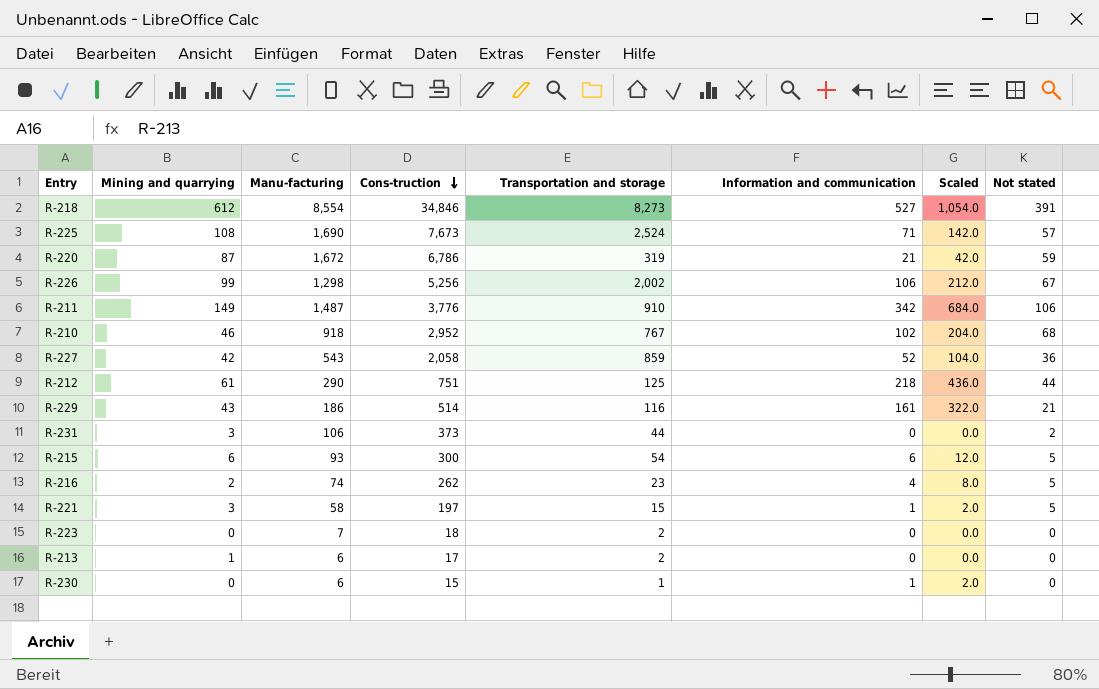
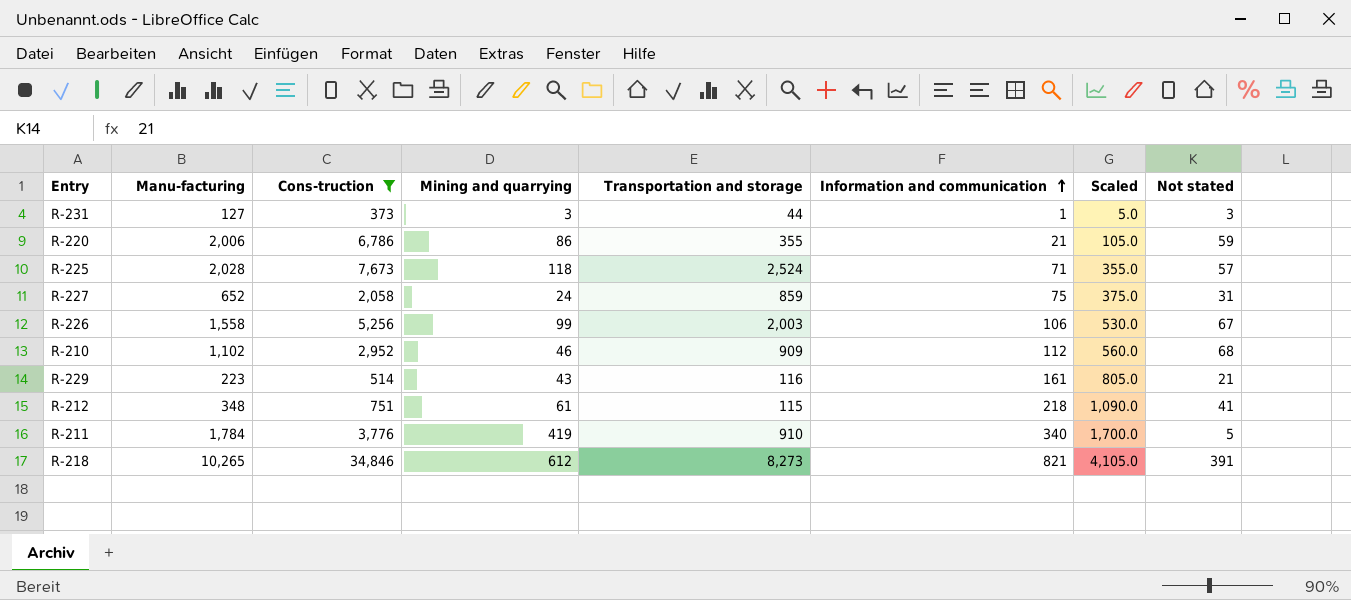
filter: none -> Cons-truction >= 373
row order: Cons-truction descending -> Information and communication ascending
column Mining and quarrying | position: 2 -> 4
column Scaled | formula: [Information and communication] * 2 -> [Information and communication] * 5
R-231 | Manu-facturing: 106 -> 127
R-231 | Information and communication: 0 -> 1
R-231 | Not stated: 2 -> 3
R-220 | Manu-facturing: 1,672 -> 2,006
R-220 | Mining and quarrying: 87 -> 86
R-220 | Transportation and storage: 319 -> 355
R-225 | Manu-facturing: 1,690 -> 2,028
R-225 | Mining and quarrying: 108 -> 118
R-227 | Manu-facturing: 543 -> 652
R-227 | Mining and quarrying: 42 -> 24
R-227 | Information and communication: 52 -> 75
R-227 | Not stated: 36 -> 31
R-226 | Manu-facturing: 1,298 -> 1,558
R-226 | Transportation and storage: 2,002 -> 2,003
R-210 | Manu-facturing: 918 -> 1,102
R-210 | Transportation and storage: 767 -> 909
R-210 | Information and communication: 102 -> 112
R-229 | Manu-facturing: 186 -> 223
R-212 | Manu-facturing: 290 -> 348
R-212 | Transportation and storage: 125 -> 115
R-212 | Not stated: 44 -> 41
R-211 | Manu-facturing: 1,487 -> 1,784
R-211 | Mining and quarrying: 149 -> 419
R-211 | Information and communication: 342 -> 340
R-211 | Not stated: 106 -> 5
R-218 | Manu-facturing: 8,554 -> 10,265
R-218 | Information and communication: 527 -> 821

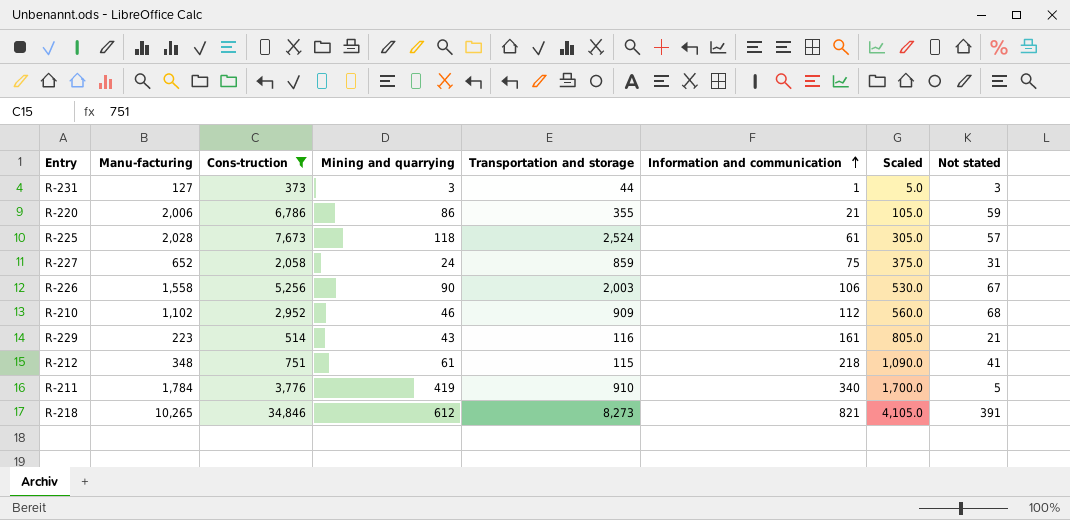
R-225 | Information and communication: 71 -> 61
R-225 | Scaled: 355.0 -> 305.0
R-226 | Mining and quarrying: 99 -> 90

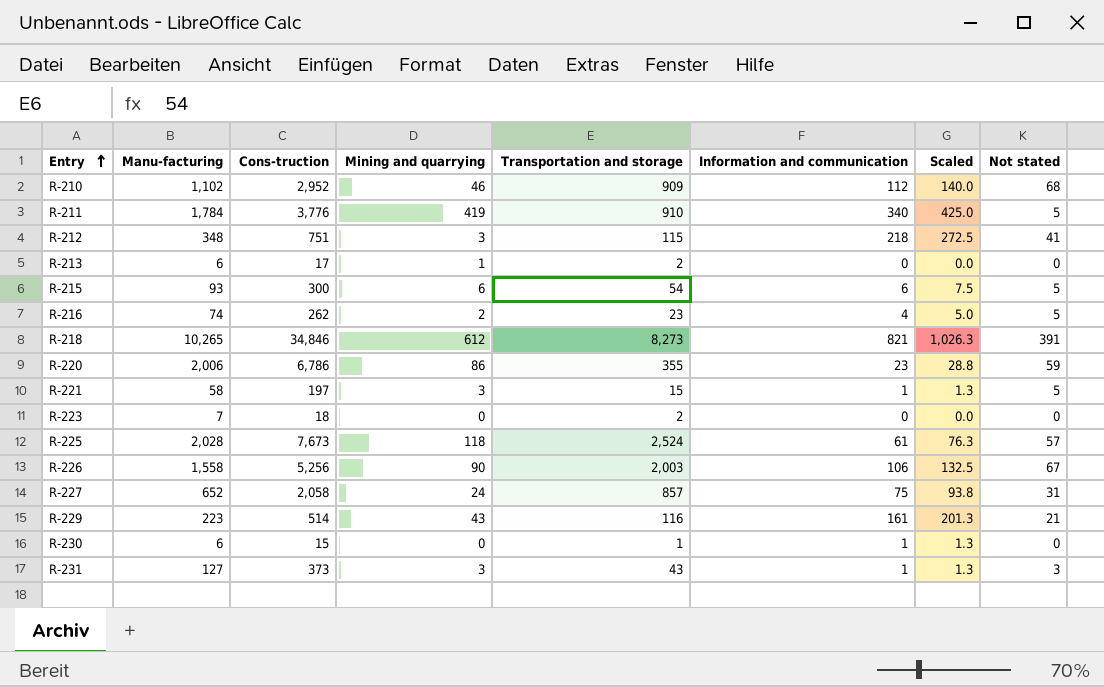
filter: Cons-truction >= 373 -> none
row order: Information and communication ascending -> Entry ascending
column Scaled | formula: [Information and communication] * 5 -> [Information and communication] * 1.25
R-212 | Mining and quarrying: 61 -> 3
R-220 | Information and communication: 21 -> 23
R-227 | Transportation and storage: 859 -> 857
R-231 | Transportation and storage: 44 -> 43

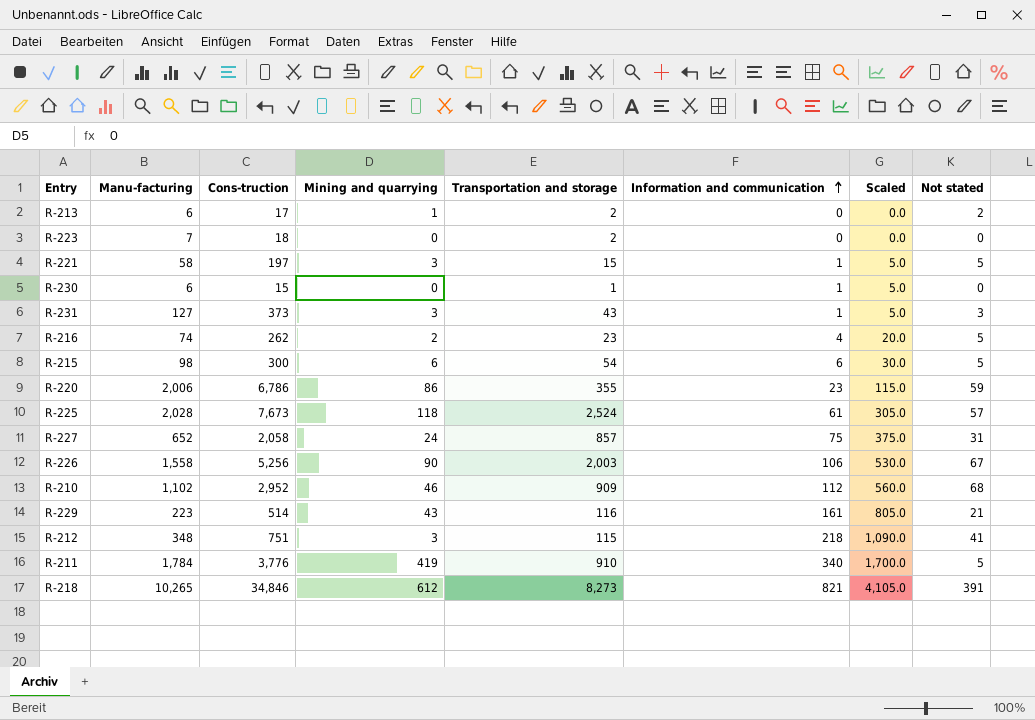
row order: Entry ascending -> Information and communication ascending
column Scaled | formula: [Information and communication] * 1.25 -> [Information and communication] * 5
R-213 | Not stated: 0 -> 2
R-215 | Manu-facturing: 93 -> 98

